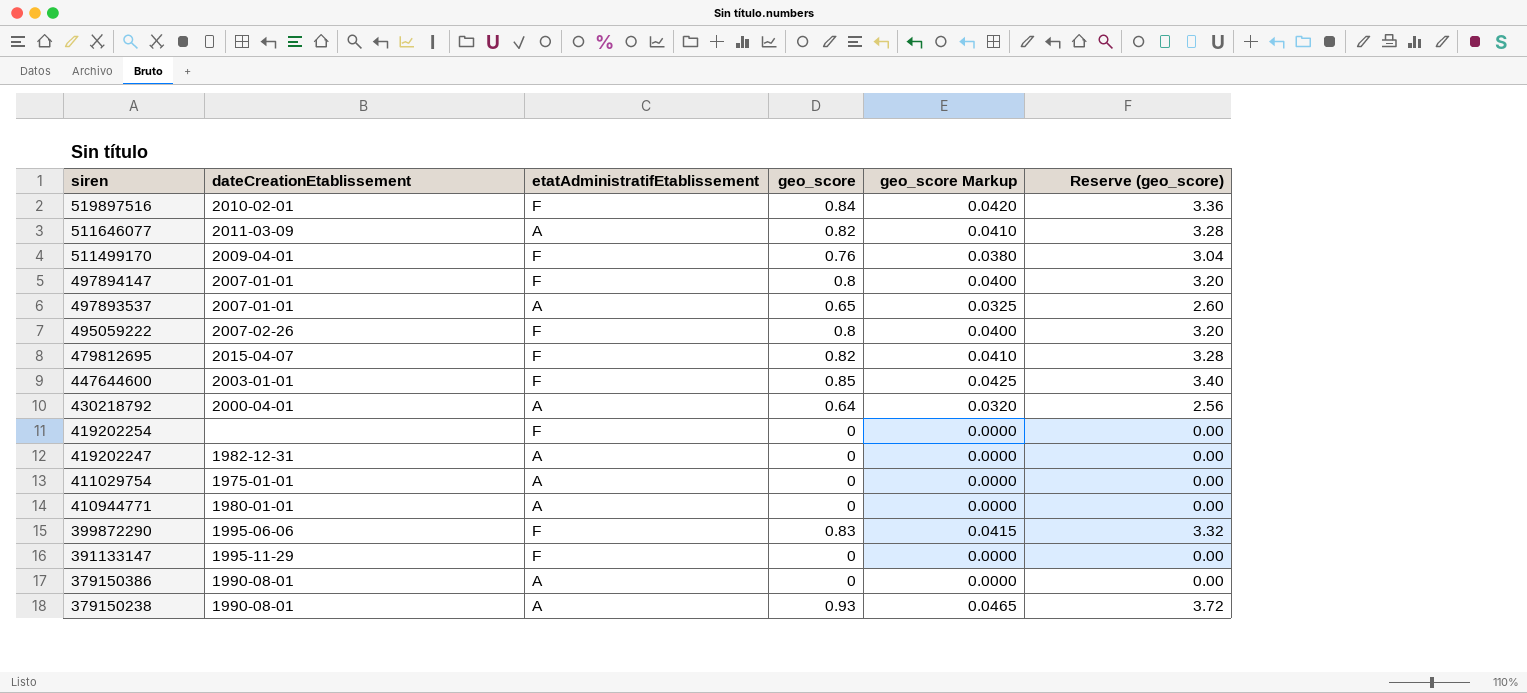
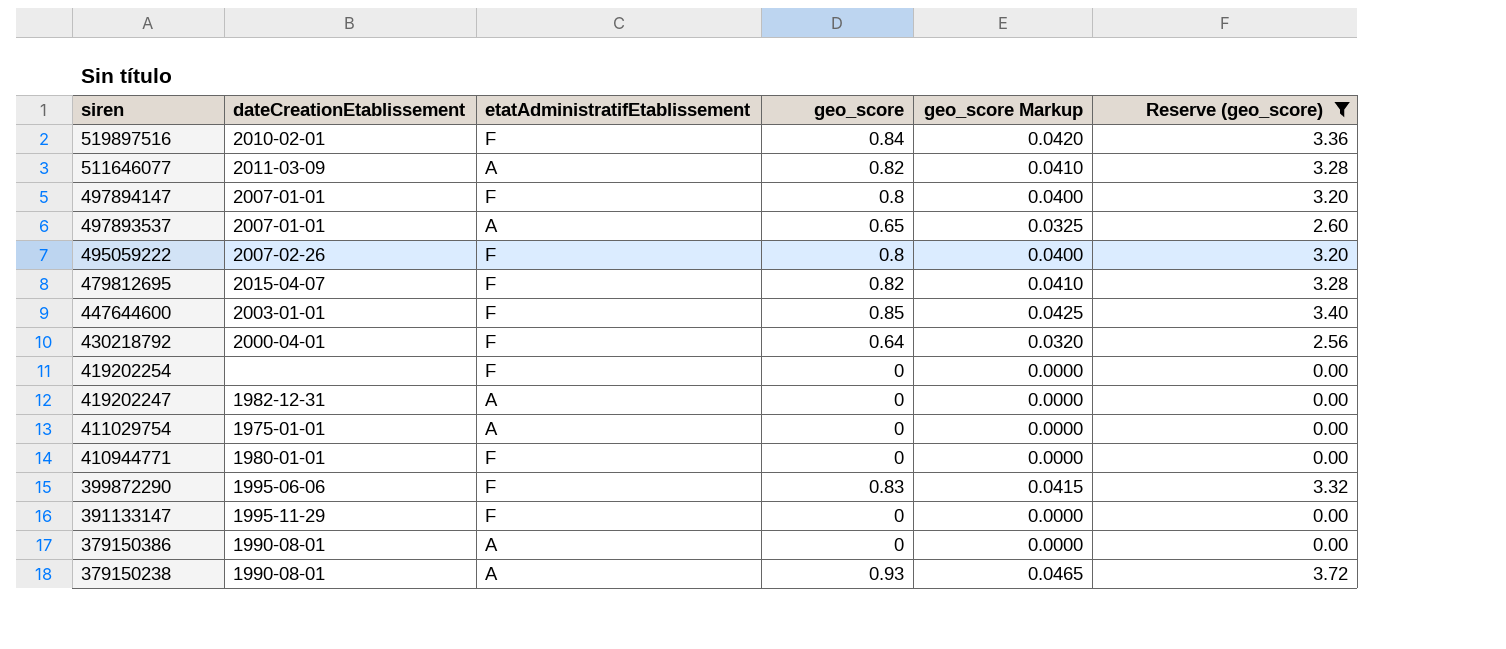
filter: none -> Reserve (geo_score) != 3.04
430218792 | etatAdministratifEtablissement: A -> F
410944771 | etatAdministratifEtablissement: A -> F

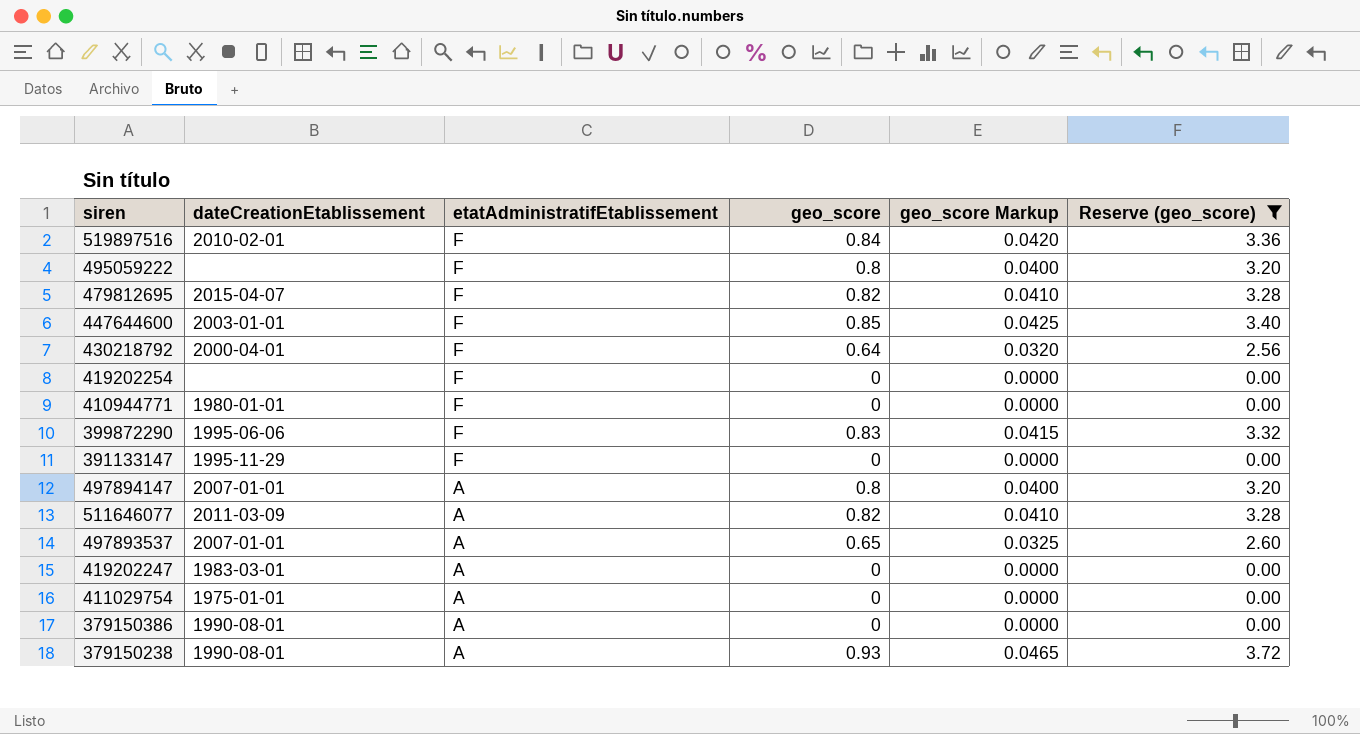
row order: siren descending -> etatAdministratifEtablissement descending
495059222 | dateCreationEtablissement: 2007-02-26 -> none
497894147 | etatAdministratifEtablissement: F -> A
419202247 | dateCreationEtablissement: 1982-12-31 -> 1983-03-01

